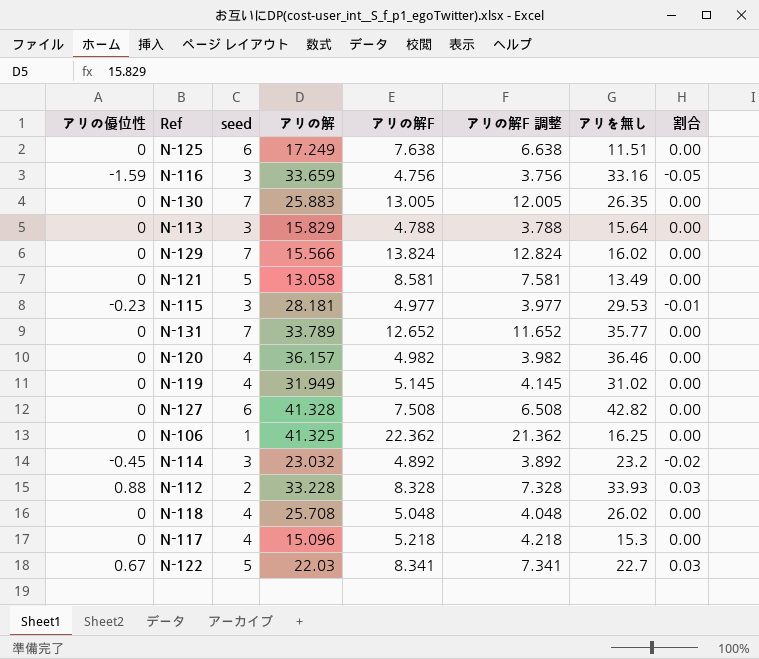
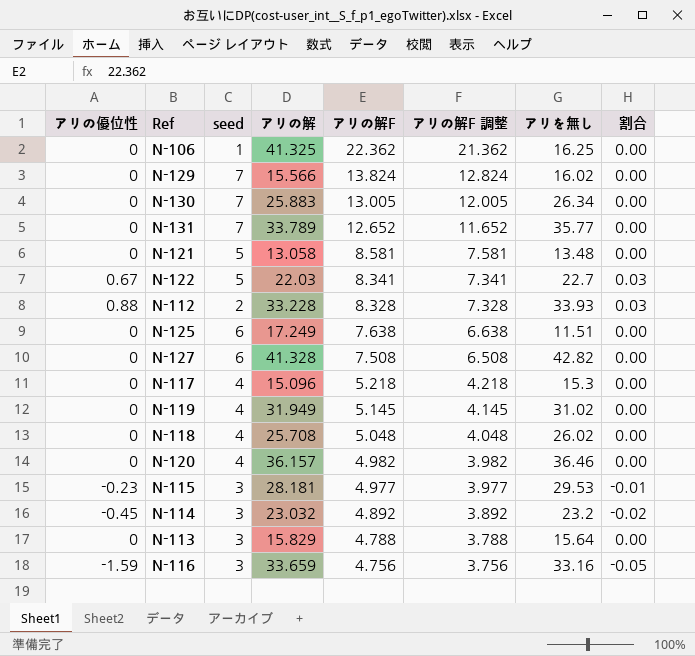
row order: none -> アリの解F descending
N-130 | アリを無し: 26.35 -> 26.34
N-121 | アリを無し: 13.49 -> 13.48

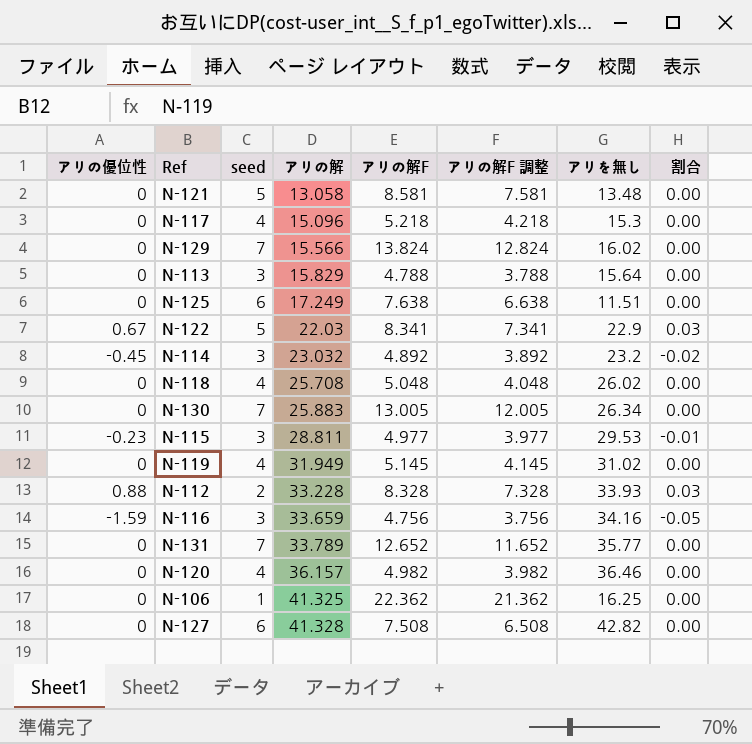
row order: アリの解F descending -> アリの解 ascending
N-122 | アリを無し: 22.7 -> 22.9
N-115 | アリの解: 28.181 -> 28.811
N-116 | アリを無し: 33.16 -> 34.16

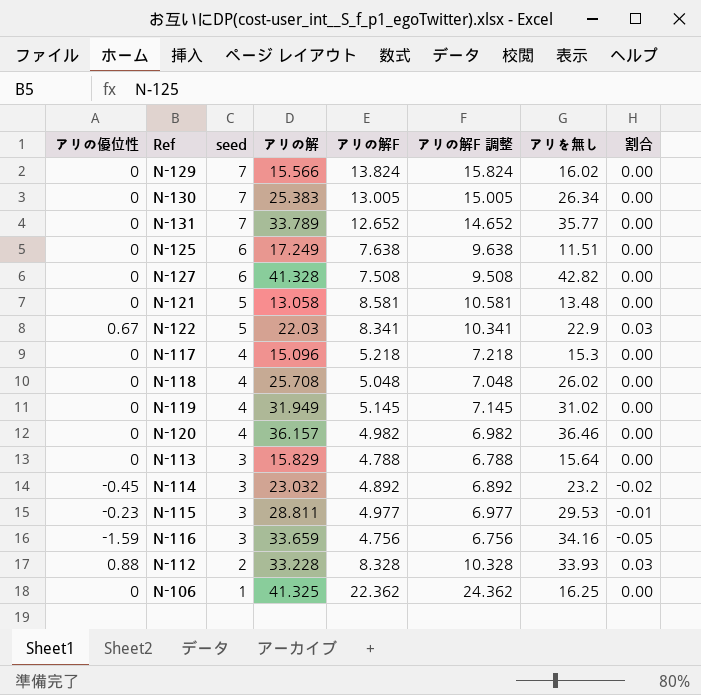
row order: アリの解 ascending -> seed descending
column アリの解F 調整 | formula: [アリの解F] - 1 -> [アリの解F] + 2
N-130 | アリの解: 25.883 -> 25.383

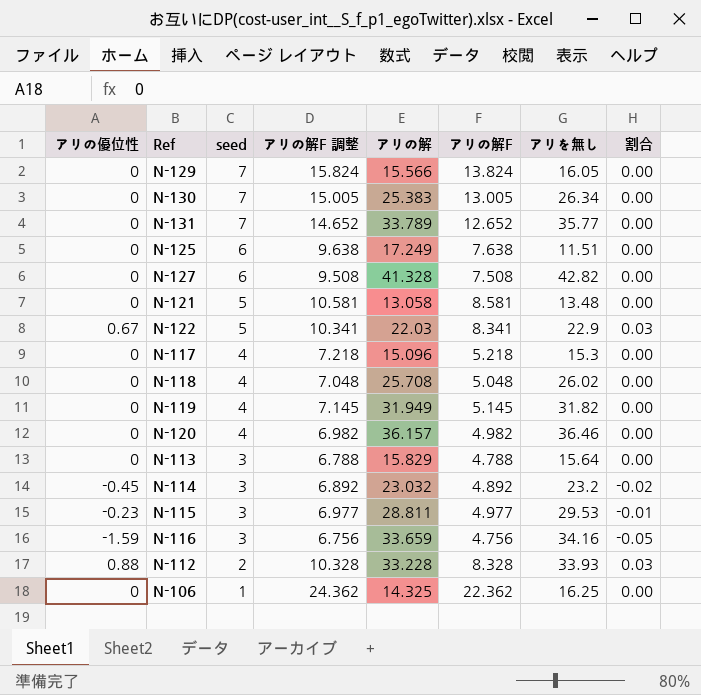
column アリの解F 調整 | position: 6 -> 4
N-129 | アリを無し: 16.02 -> 16.05
N-119 | アリを無し: 31.02 -> 31.82
N-106 | アリの解: 41.325 -> 14.325

